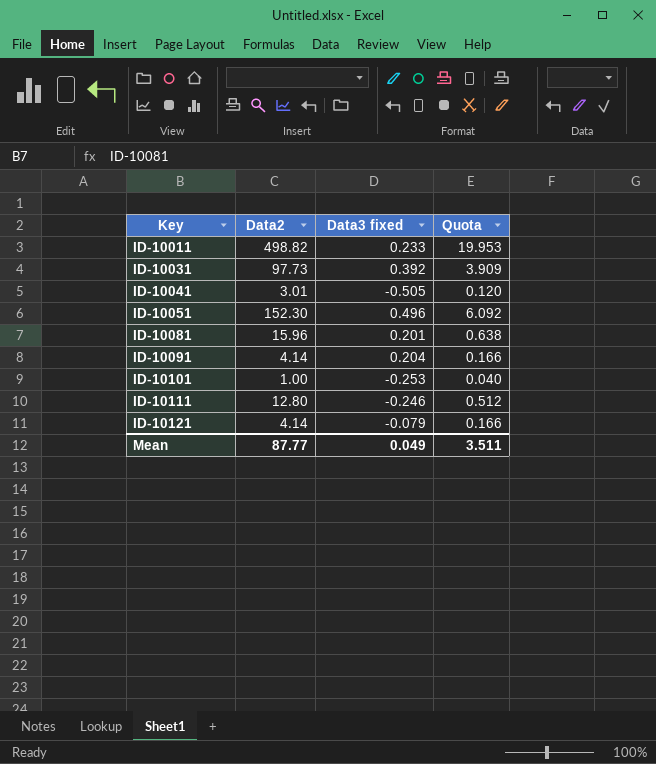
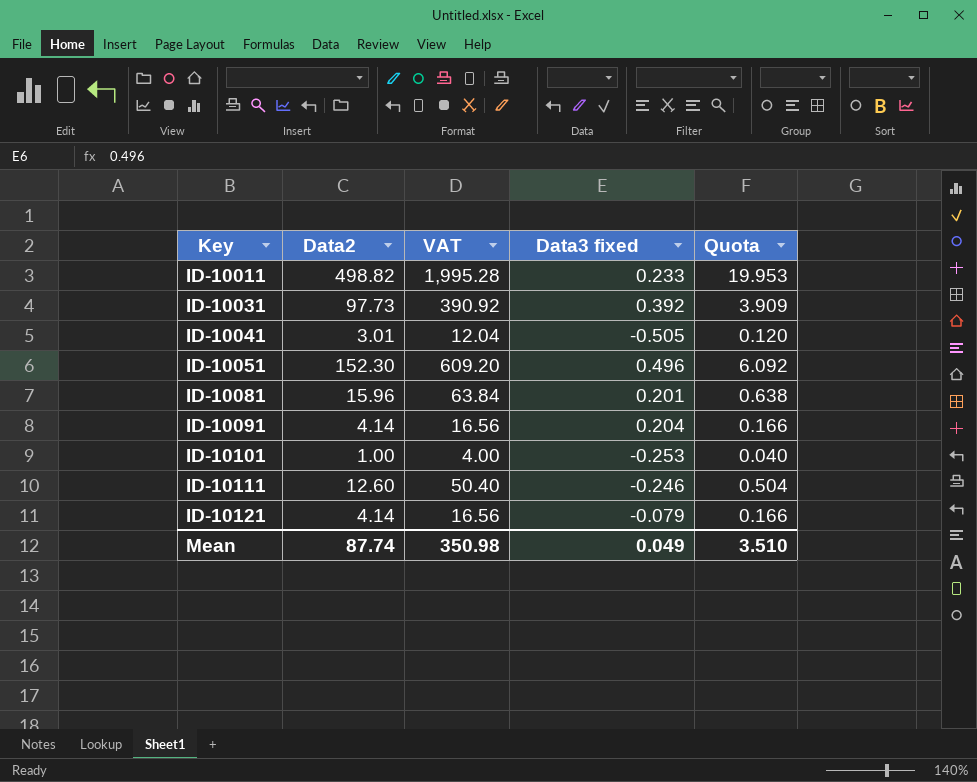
column VAT | formula: none -> [Data2] * 4
ID-10111 | Data2: 12.80 -> 12.60
ID-10111 | Quota: 0.512 -> 0.504
Mean | Data2: 87.77 -> 87.74
Mean | Quota: 3.511 -> 3.510

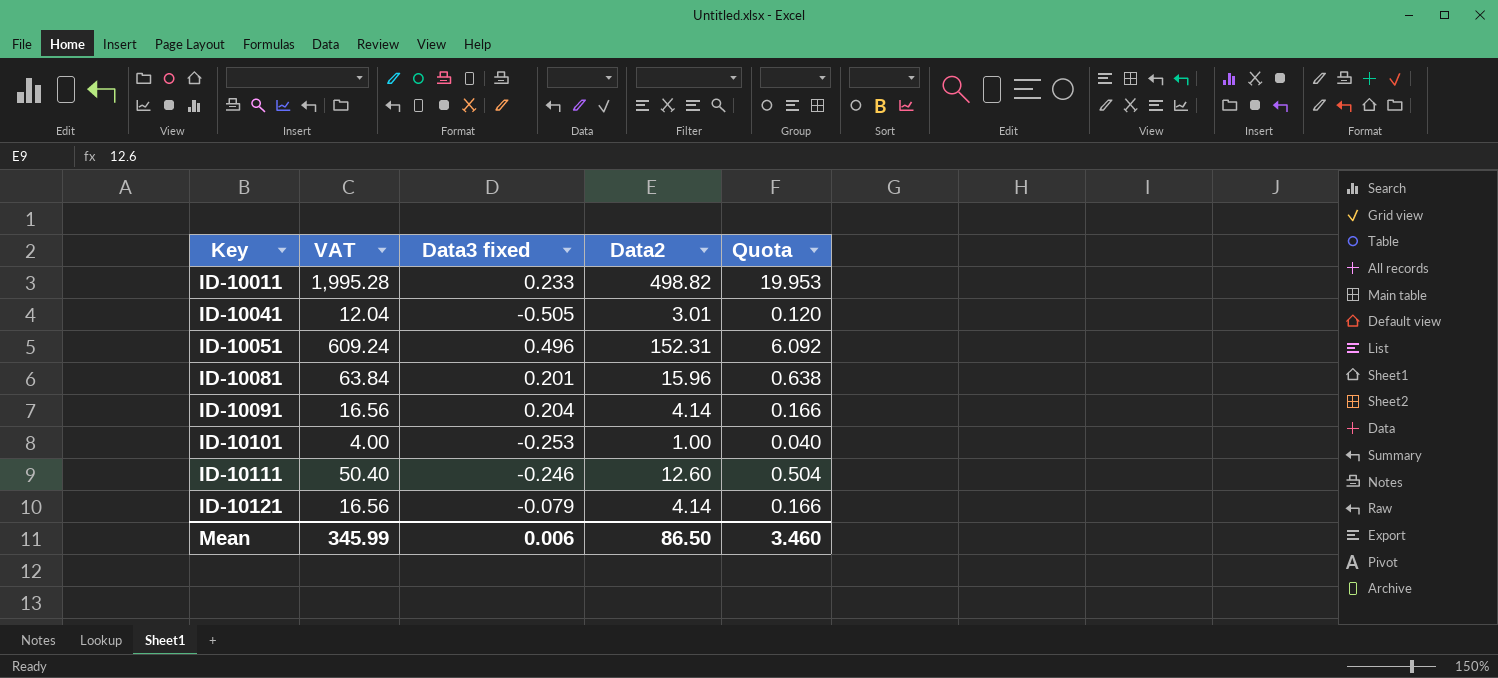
column Data2 | position: 2 -> 4
row ID-10031: 97.73 | 390.92 | 0.392 | 3.909 -> none
ID-10051 | VAT: 609.20 -> 609.24
ID-10051 | Data2: 152.30 -> 152.31
Mean | VAT: 350.98 -> 345.99
Mean | Data3 fixed: 0.049 -> 0.006
Mean | Data2: 87.74 -> 86.50
Mean | Quota: 3.510 -> 3.460

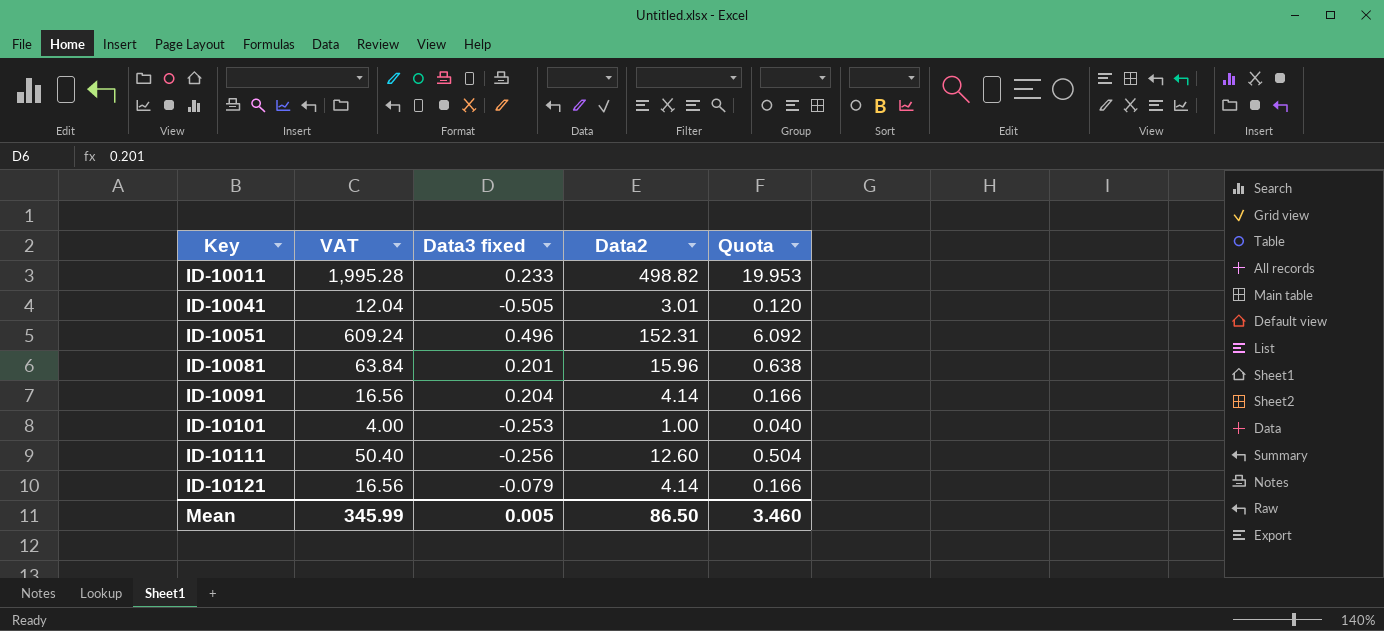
ID-10111 | Data3 fixed: -0.246 -> -0.256
Mean | Data3 fixed: 0.006 -> 0.005

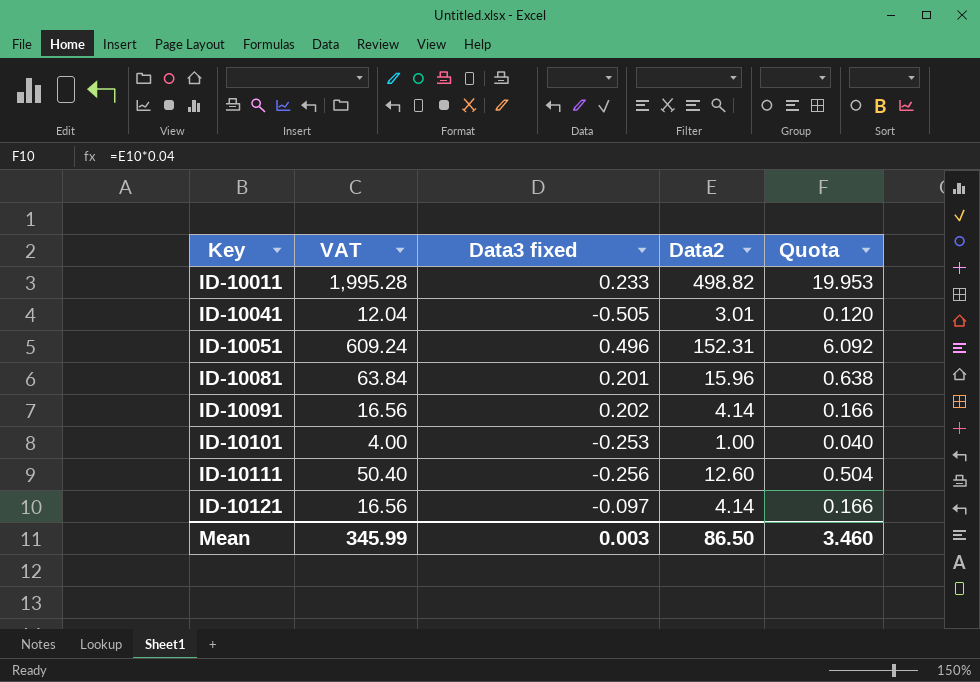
ID-10091 | Data3 fixed: 0.204 -> 0.202
ID-10121 | Data3 fixed: -0.079 -> -0.097
Mean | Data3 fixed: 0.005 -> 0.003

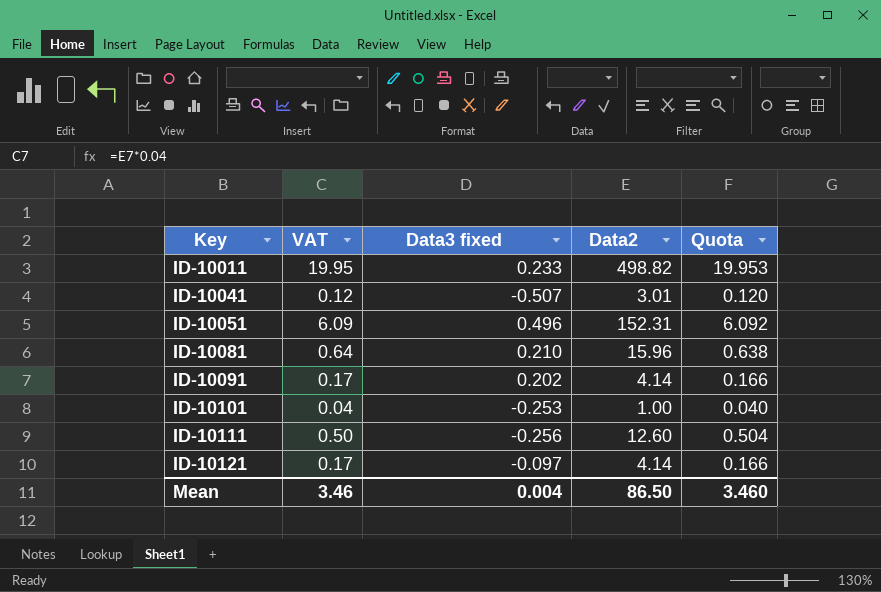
column VAT | formula: [Data2] * 4 -> [Data2] * 0.04
ID-10041 | Data3 fixed: -0.505 -> -0.507
ID-10081 | Data3 fixed: 0.201 -> 0.210
Mean | VAT: 345.99 -> 3.46
Mean | Data3 fixed: 0.003 -> 0.004

